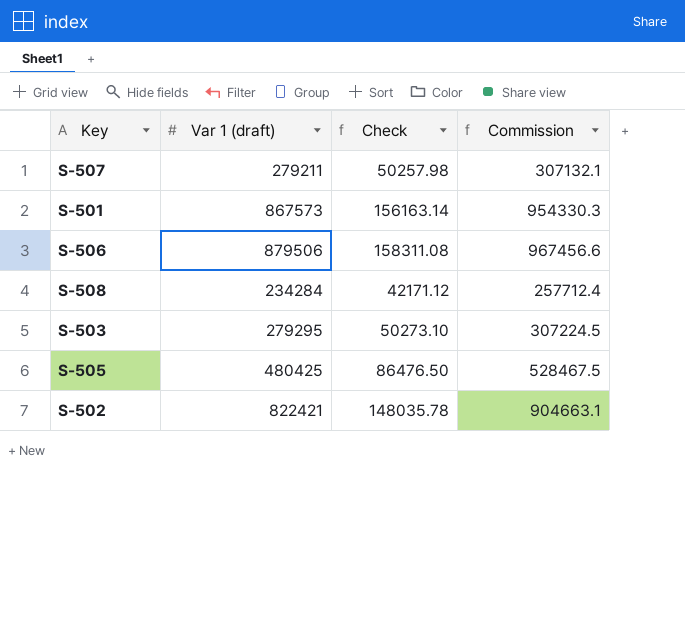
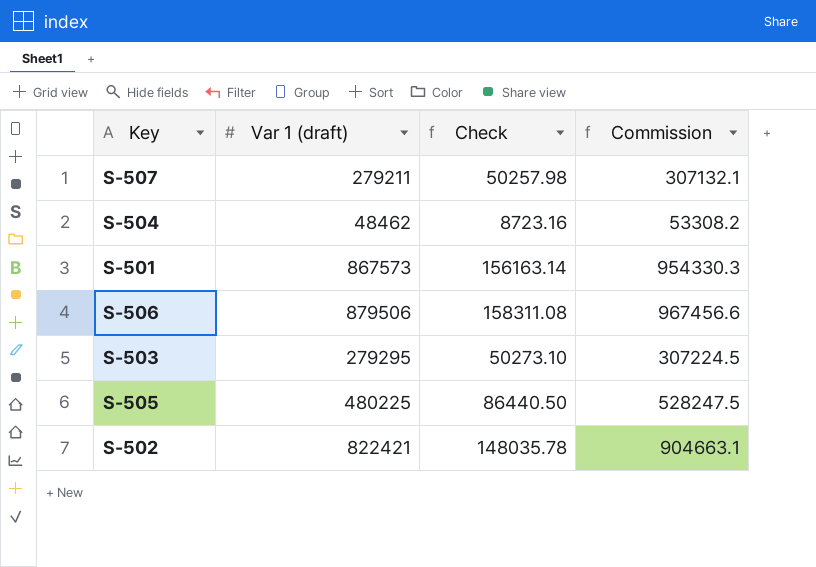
row S-508: 234284 | 42171.12 | 257712.4 -> none
row S-504: none -> 48462 | 8723.16 | 53308.2
S-505 | Var 1 (draft): 480425 -> 480225
S-505 | Check: 86476.50 -> 86440.50
S-505 | Commission: 528467.5 -> 528247.5

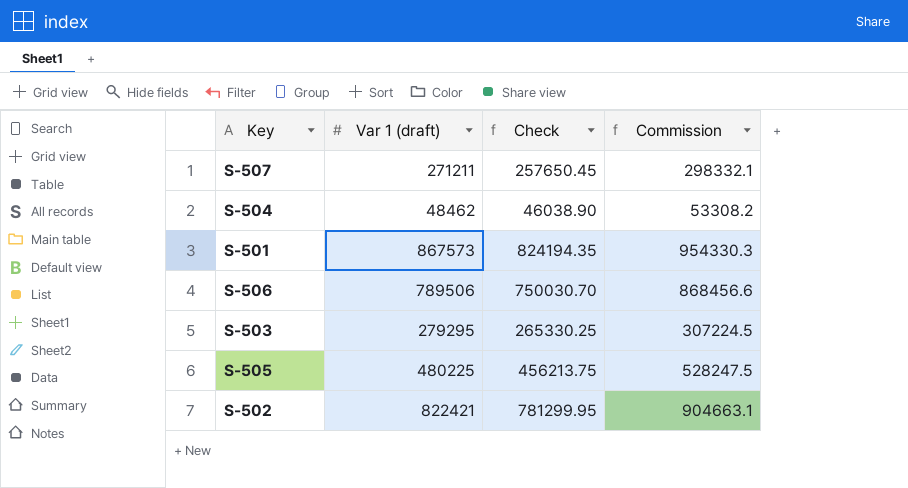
column Check | formula: [Var 1 (draft)] * 0.18 -> [Var 1 (draft)] * 0.95
S-507 | Var 1 (draft): 279211 -> 271211
S-507 | Commission: 307132.1 -> 298332.1
S-506 | Var 1 (draft): 879506 -> 789506
S-506 | Commission: 967456.6 -> 868456.6

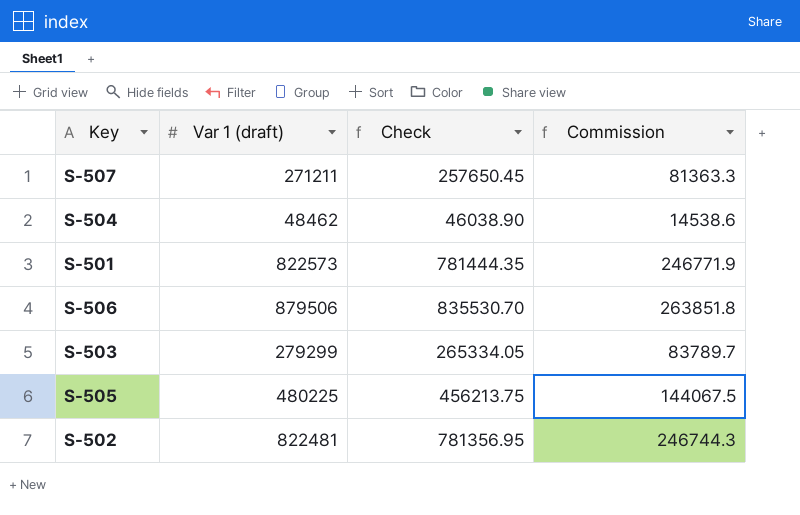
column Commission | formula: [Var 1 (draft)] * 1.1 -> [Var 1 (draft)] * 0.3
S-501 | Var 1 (draft): 867573 -> 822573
S-501 | Check: 824194.35 -> 781444.35
S-506 | Var 1 (draft): 789506 -> 879506
S-506 | Check: 750030.70 -> 835530.70
S-503 | Var 1 (draft): 279295 -> 279299
S-503 | Check: 265330.25 -> 265334.05
S-502 | Var 1 (draft): 822421 -> 822481
S-502 | Check: 781299.95 -> 781356.95

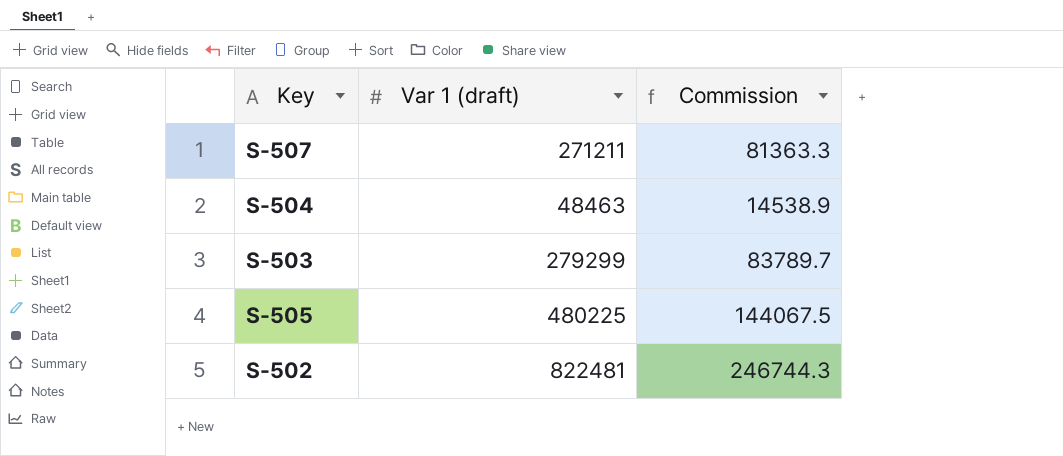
column Check | formula: [Var 1 (draft)] * 0.95 -> none
row S-501: 822573 | 781444.35 | 246771.9 -> none
row S-506: 879506 | 835530.70 | 263851.8 -> none
S-504 | Var 1 (draft): 48462 -> 48463
S-504 | Commission: 14538.6 -> 14538.9

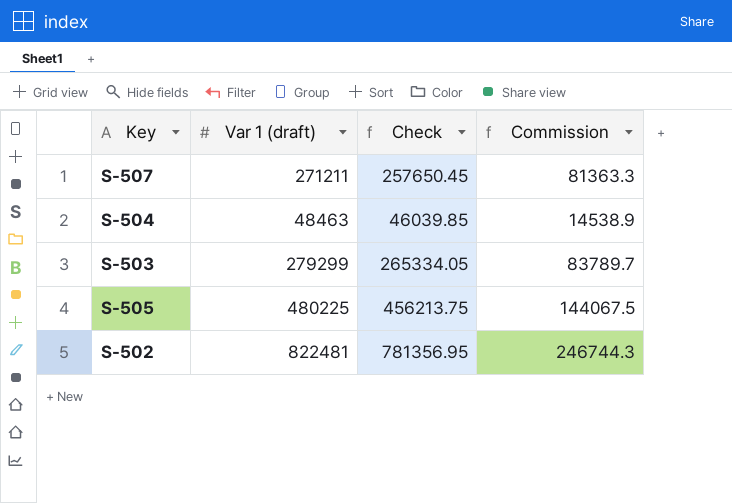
column Check | formula: none -> [Var 1 (draft)] * 0.95

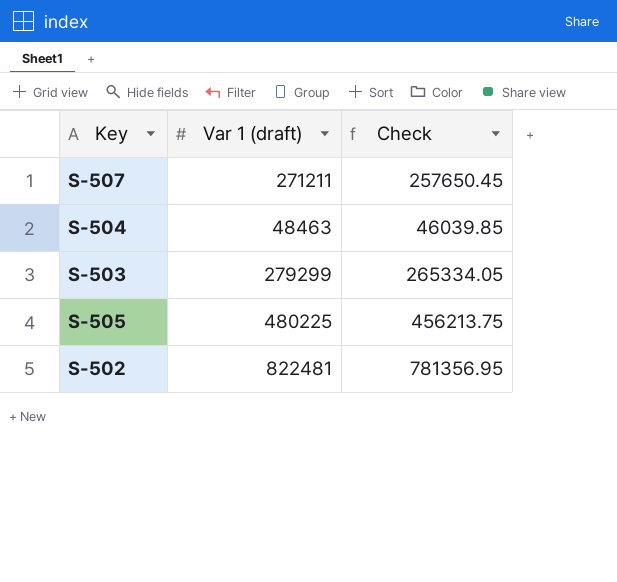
column Commission | formula: [Var 1 (draft)] * 0.3 -> none

